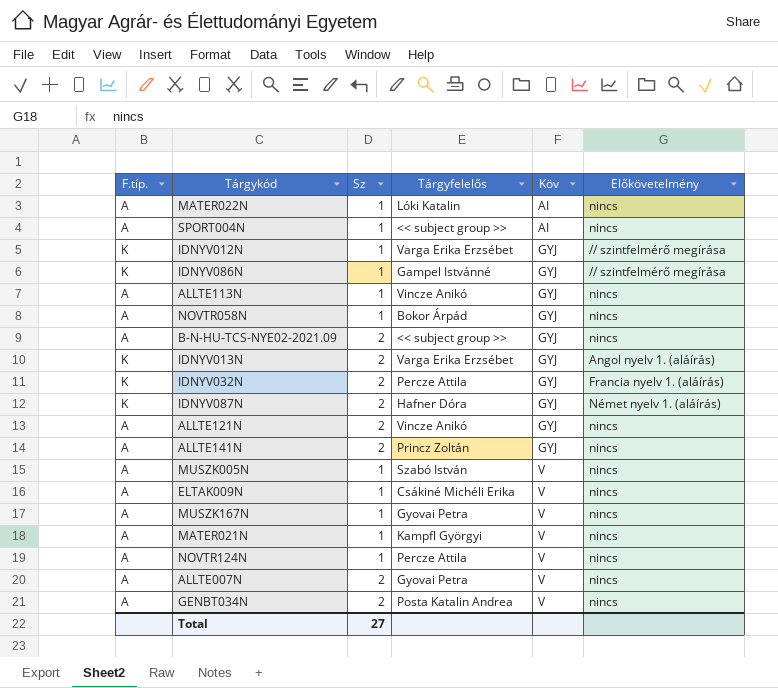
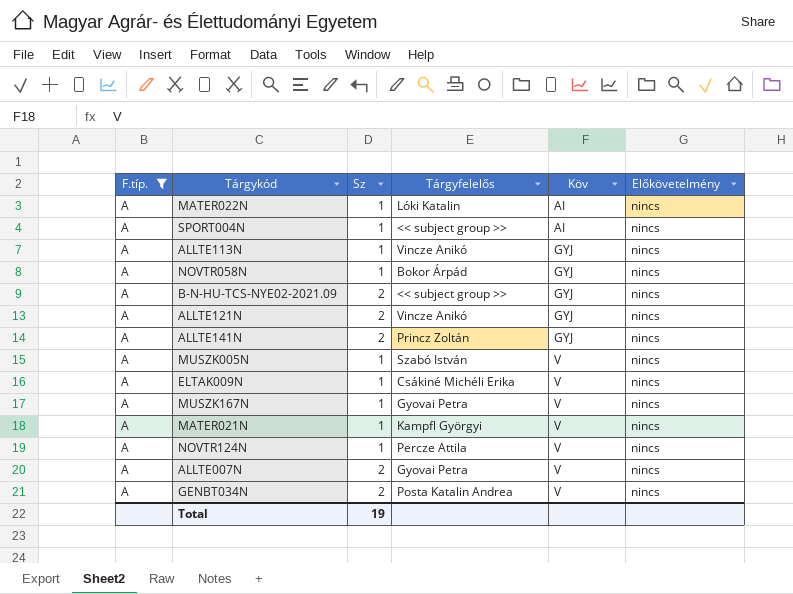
filter: none -> F.típ. = A
Total | Sz: 27 -> 19

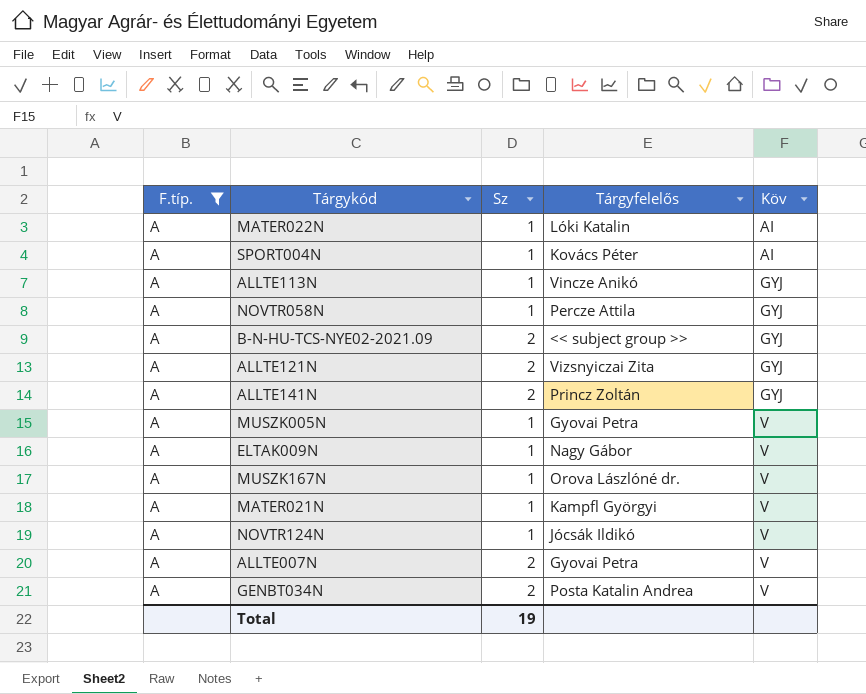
column Előkövetelmény | position: 6 -> none
SPORT004N | Tárgyfelelős: << subject group >> -> Kovács Péter
NOVTR058N | Tárgyfelelős: Bokor Árpád -> Percze Attila
ALLTE121N | Tárgyfelelős: Vincze Anikó -> Vizsnyiczai Zita
MUSZK005N | Tárgyfelelős: Szabó István -> Gyovai Petra
ELTAK009N | Tárgyfelelős: Csákiné Michéli Erika -> Nagy Gábor
MUSZK167N | Tárgyfelelős: Gyovai Petra -> Orova Lászlóné dr.
NOVTR124N | Tárgyfelelős: Percze Attila -> Jócsák Ildikó

